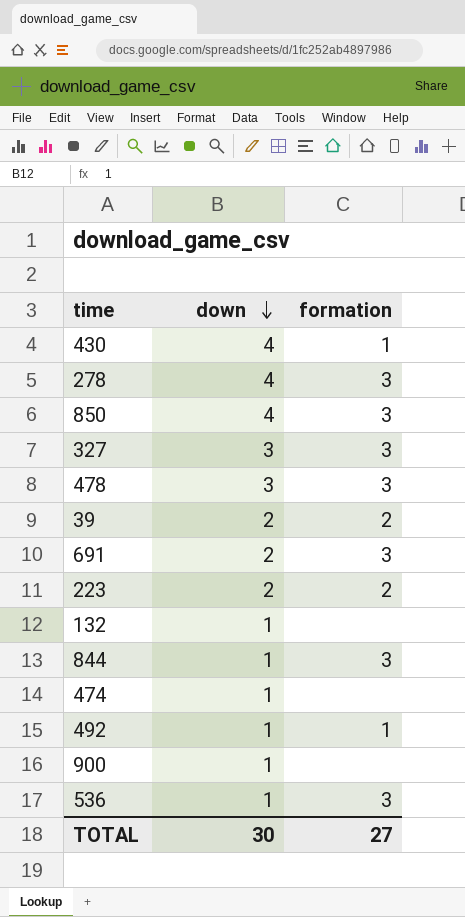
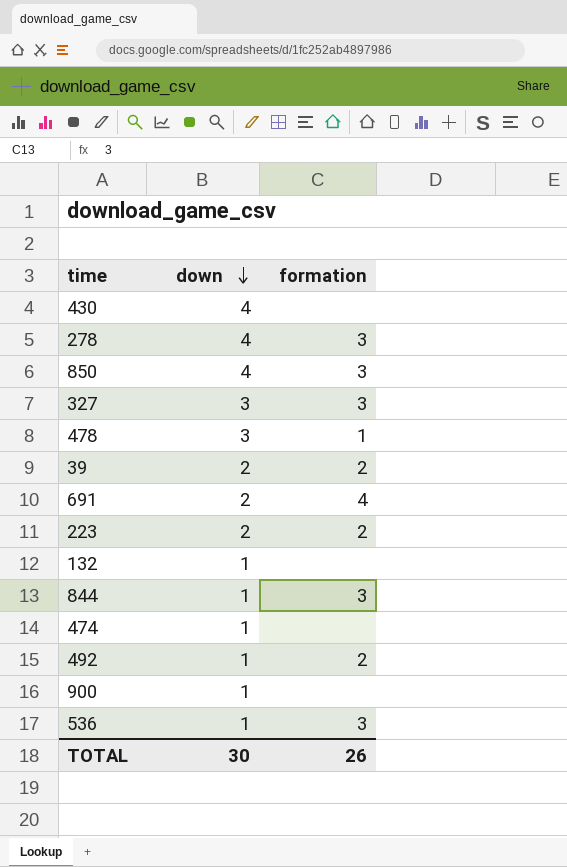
430 | formation: 1 -> none
478 | formation: 3 -> 1
691 | formation: 3 -> 4
492 | formation: 1 -> 2
TOTAL | formation: 27 -> 26

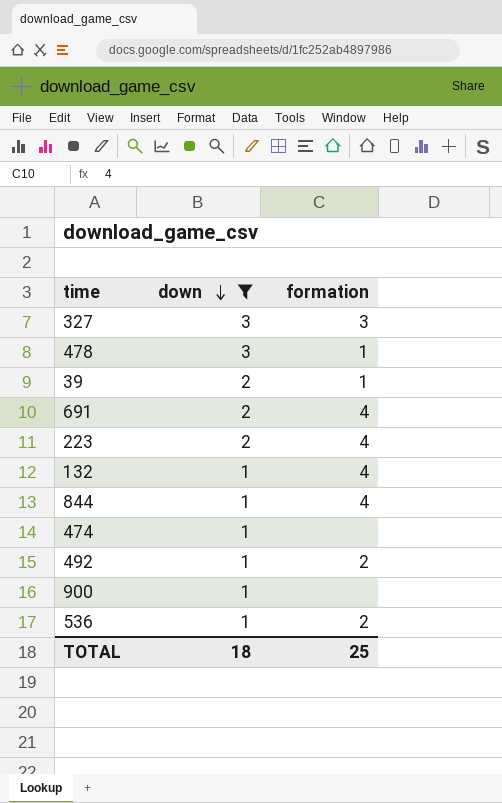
filter: none -> down != 4
39 | formation: 2 -> 1
223 | formation: 2 -> 4
132 | formation: none -> 4
844 | formation: 3 -> 4
536 | formation: 3 -> 2
TOTAL | down: 30 -> 18
TOTAL | formation: 26 -> 25

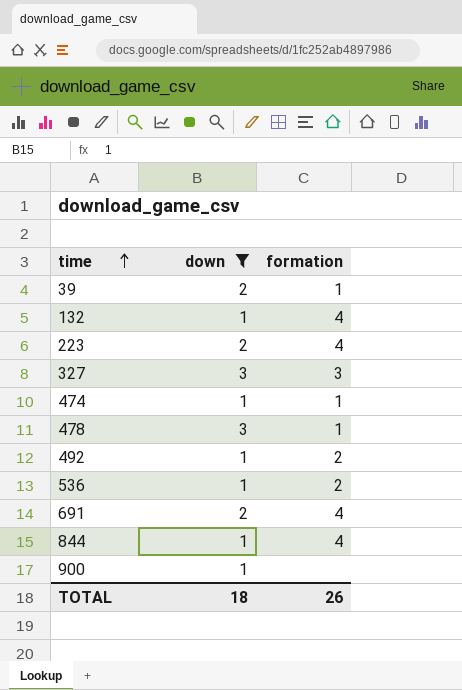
row order: down descending -> time ascending
474 | formation: none -> 1
TOTAL | formation: 25 -> 26

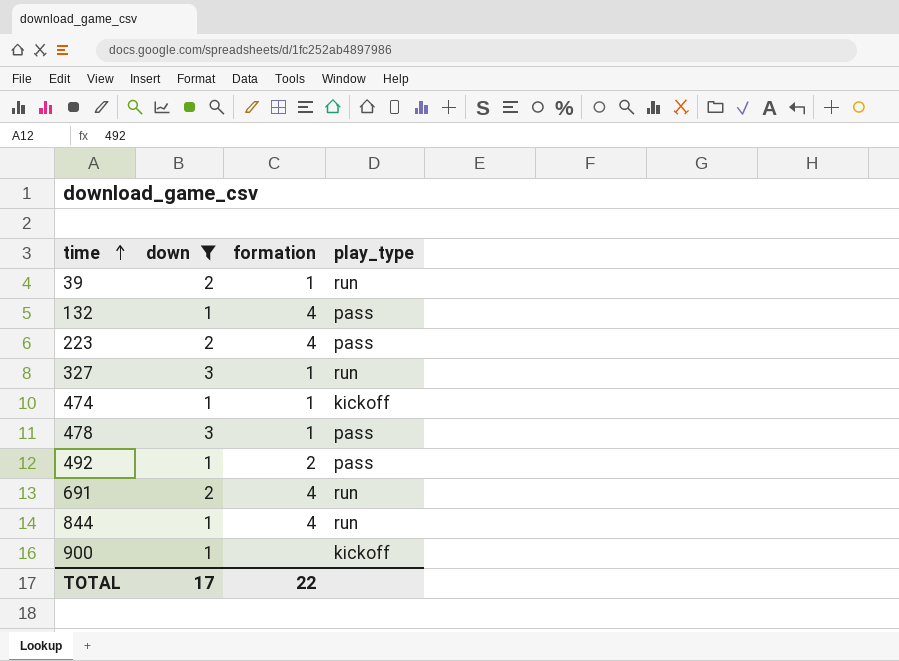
column play_type | position: none -> 4
row 536: 1 | 2 -> none
327 | formation: 3 -> 1
TOTAL | down: 18 -> 17
TOTAL | formation: 26 -> 22

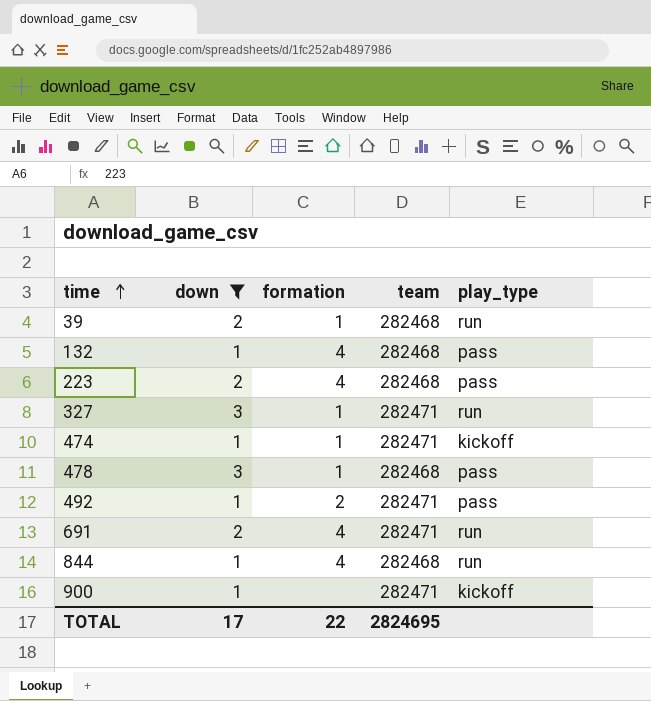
column team | position: none -> 4

